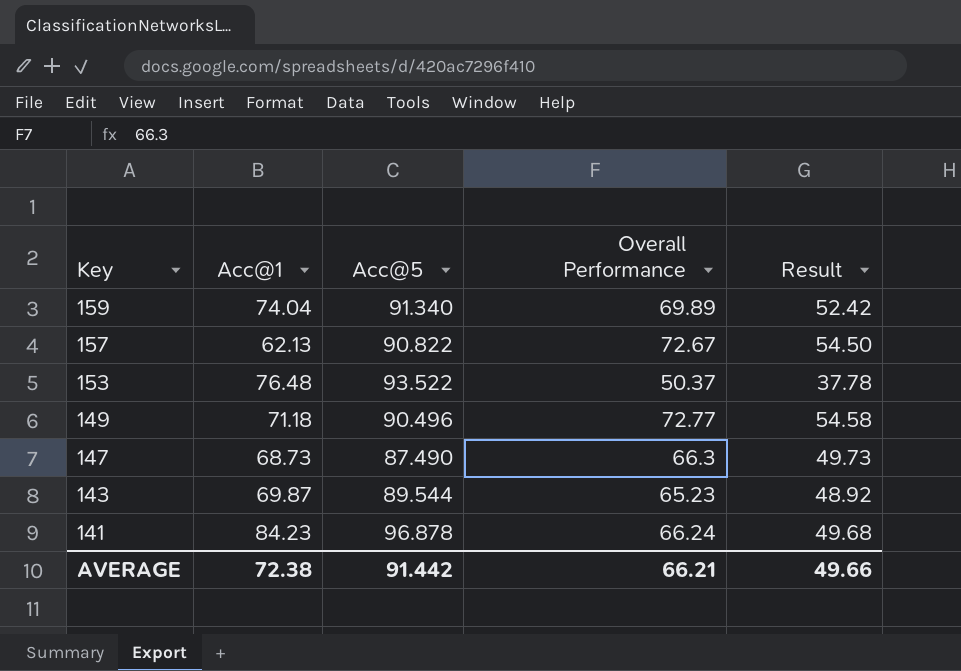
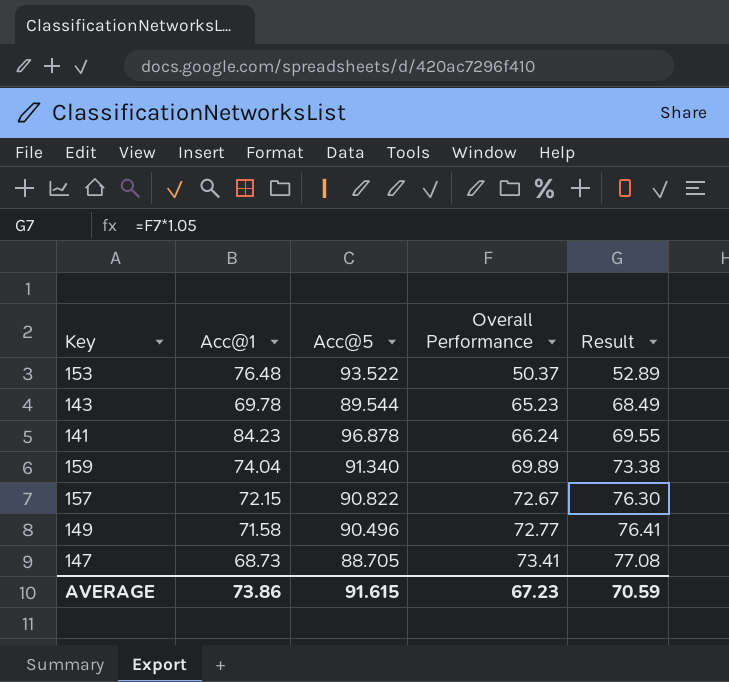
row order: Key descending -> Overall Performance ascending
column Result | formula: [Overall Performance] * 0.75 -> [Overall Performance] * 1.05
143 | Acc@1: 69.87 -> 69.78
157 | Acc@1: 62.13 -> 72.15
149 | Acc@1: 71.18 -> 71.58
147 | Acc@5: 87.490 -> 88.705
147 | Overall Performance: 66.3 -> 73.41
AVERAGE | Acc@1: 72.38 -> 73.86
AVERAGE | Acc@5: 91.442 -> 91.615
AVERAGE | Overall Performance: 66.21 -> 67.23
AVERAGE | Result: 49.66 -> 70.59

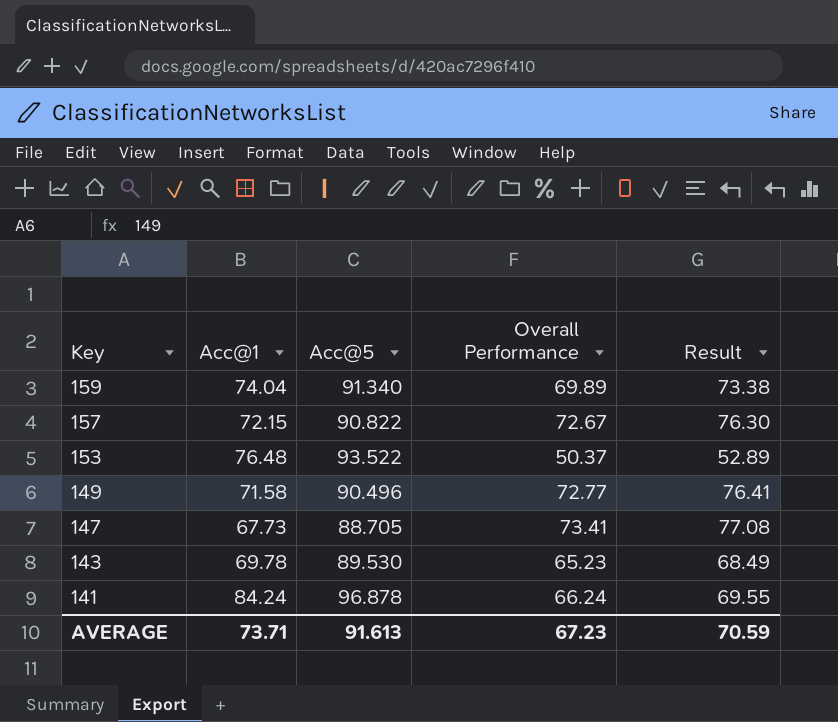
row order: Overall Performance ascending -> Key descending
147 | Acc@1: 68.73 -> 67.73
143 | Acc@5: 89.544 -> 89.530
141 | Acc@1: 84.23 -> 84.24
AVERAGE | Acc@1: 73.86 -> 73.71
AVERAGE | Acc@5: 91.615 -> 91.613

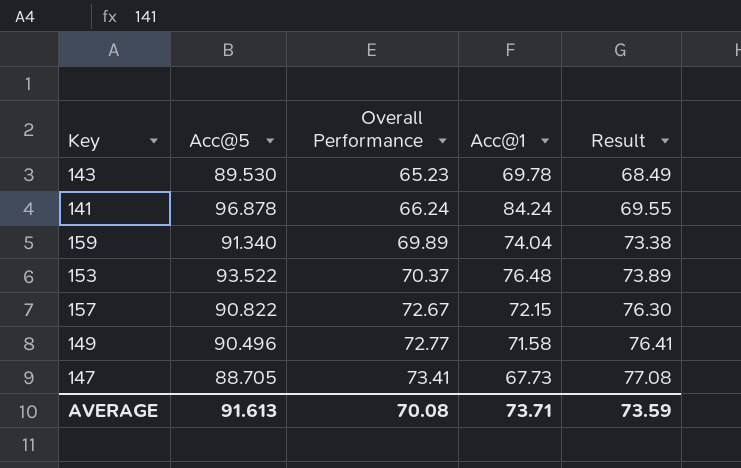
row order: Key descending -> Overall Performance ascending
column Acc@1 | position: 2 -> 4
153 | Overall Performance: 50.37 -> 70.37
153 | Result: 52.89 -> 73.89
AVERAGE | Overall Performance: 67.23 -> 70.08
AVERAGE | Result: 70.59 -> 73.59

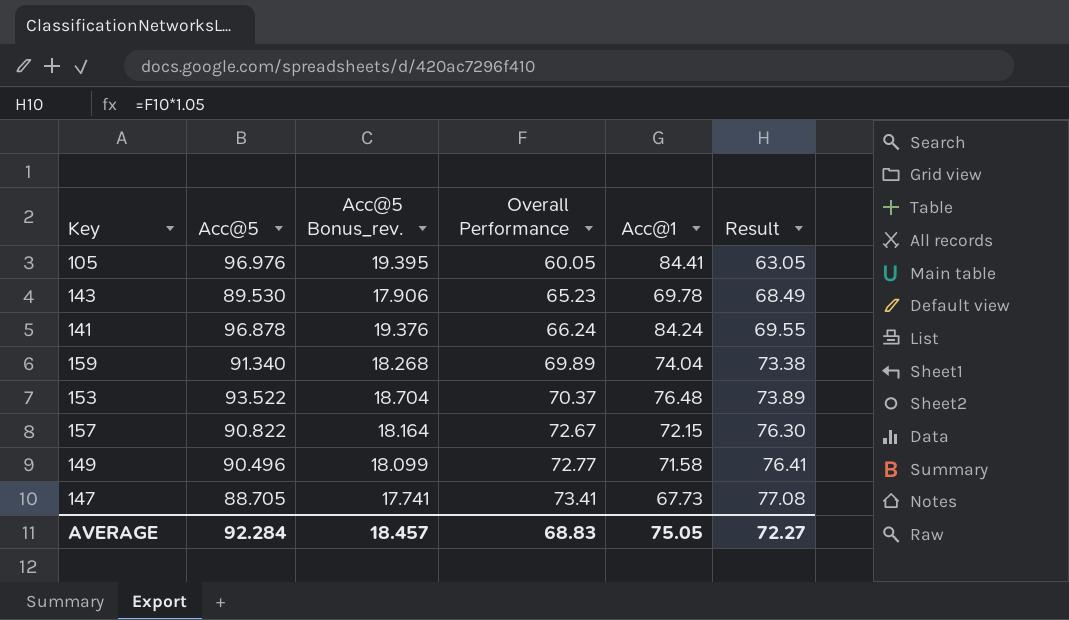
column Acc@5 Bonus_rev. | formula: none -> [Acc@5] * 0.2
row 105: none -> 96.976 | 19.395 | 60.05 | 84.41 | 63.05
AVERAGE | Acc@5: 91.613 -> 92.284
AVERAGE | Overall Performance: 70.08 -> 68.83
AVERAGE | Acc@1: 73.71 -> 75.05
AVERAGE | Result: 73.59 -> 72.27

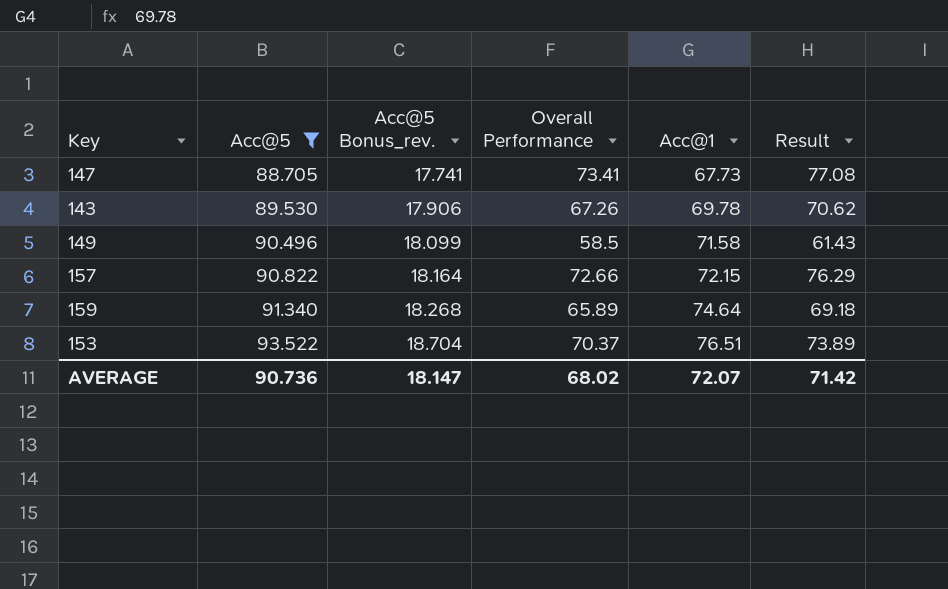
filter: none -> Acc@5 <= 93.522
row order: Overall Performance ascending -> Acc@5 ascending
143 | Overall Performance: 65.23 -> 67.26
143 | Result: 68.49 -> 70.62
149 | Overall Performance: 72.77 -> 58.5
149 | Result: 76.41 -> 61.43
157 | Overall Performance: 72.67 -> 72.66
157 | Result: 76.30 -> 76.29
159 | Overall Performance: 69.89 -> 65.89
159 | Acc@1: 74.04 -> 74.64
159 | Result: 73.38 -> 69.18
153 | Acc@1: 76.48 -> 76.51
AVERAGE | Acc@5: 92.284 -> 90.736
AVERAGE | Acc@5 Bonus_rev.: 18.457 -> 18.147
AVERAGE | Overall Performance: 68.83 -> 68.02
AVERAGE | Acc@1: 75.05 -> 72.07
AVERAGE | Result: 72.27 -> 71.42

